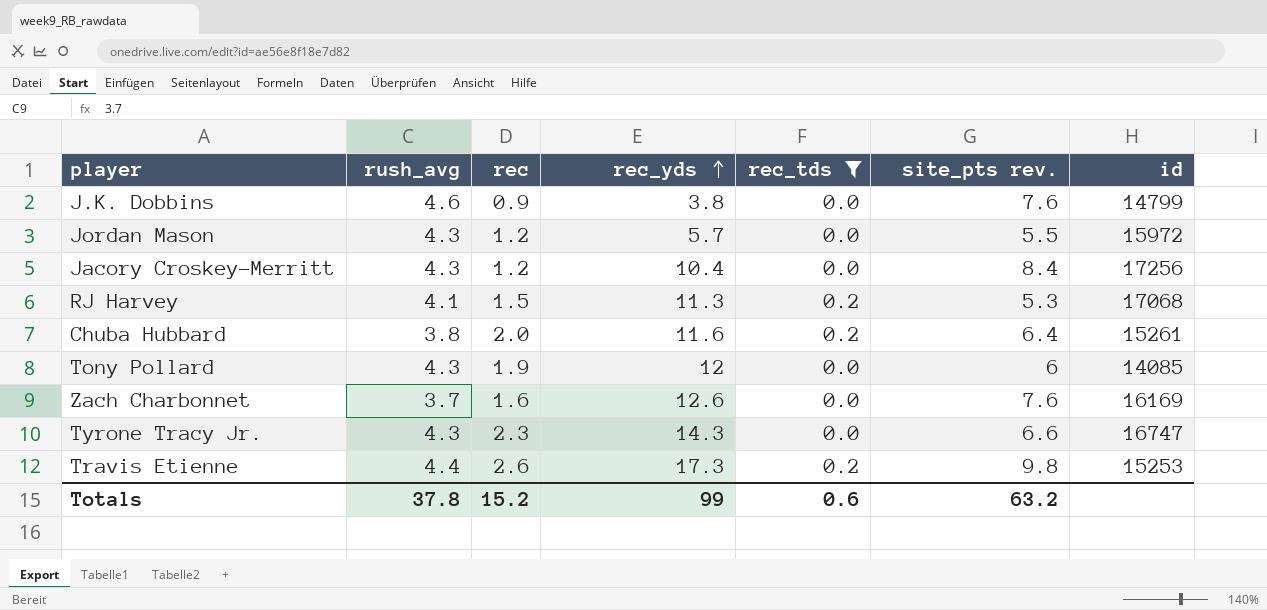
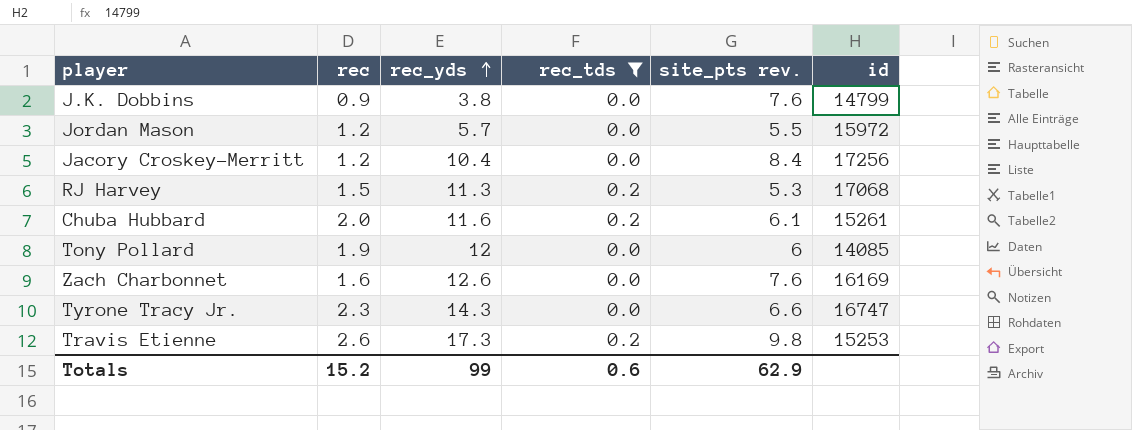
column rush_avg | position: 2 -> none
Chuba Hubbard | site_pts rev.: 6.4 -> 6.1
Totals | site_pts rev.: 63.2 -> 62.9

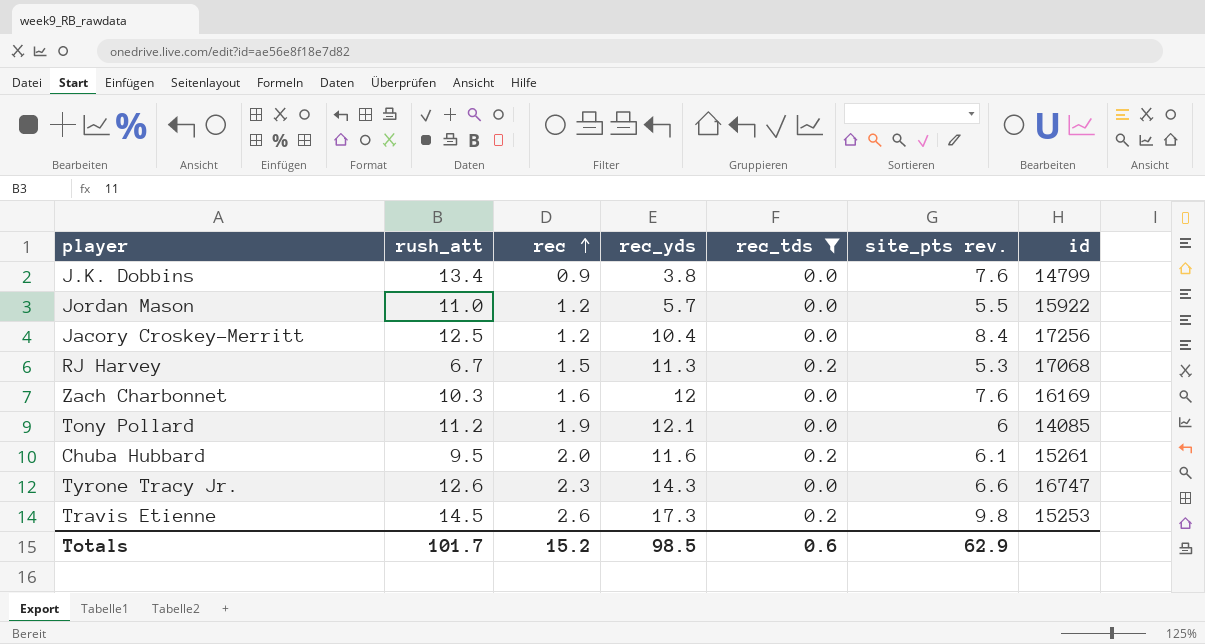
row order: rec_yds ascending -> rec ascending
column rush_att | position: none -> 2
Jordan Mason | id: 15972 -> 15922
Zach Charbonnet | rec_yds: 12.6 -> 12
Tony Pollard | rec_yds: 12 -> 12.1
Totals | rec_yds: 99 -> 98.5

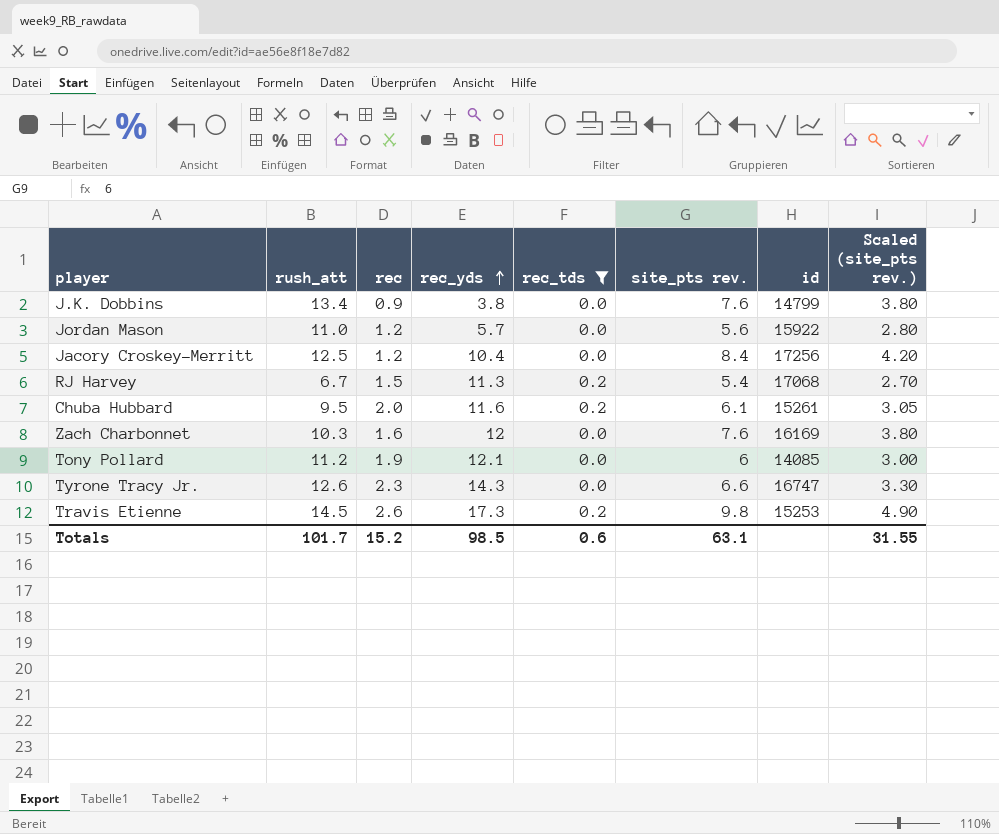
row order: rec ascending -> rec_yds ascending
column Scaled (site_pts rev.) | formula: none -> [site_pts rev.] * 0.5
Jordan Mason | site_pts rev.: 5.5 -> 5.6
RJ Harvey | site_pts rev.: 5.3 -> 5.4
Totals | site_pts rev.: 62.9 -> 63.1

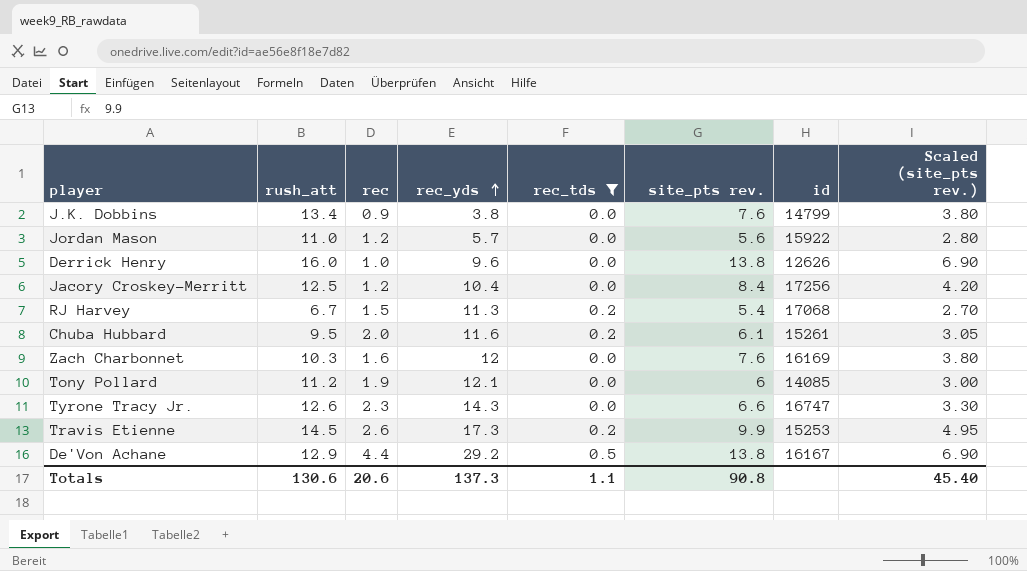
row Derrick Henry: none -> 16.0 | 1.0 | 9.6 | 0.0 | 13.8 | 12626 | 6.90
Travis Etienne | site_pts rev.: 9.8 -> 9.9
Travis Etienne | Scaled (site_pts rev.): 4.90 -> 4.95
row De'Von Achane: none -> 12.9 | 4.4 | 29.2 | 0.5 | 13.8 | 16167 | 6.90
Totals | rush_att: 101.7 -> 130.6
Totals | rec: 15.2 -> 20.6
Totals | rec_yds: 98.5 -> 137.3
Totals | rec_tds: 0.6 -> 1.1
Totals | site_pts rev.: 63.1 -> 90.8
Totals | Scaled (site_pts rev.): 31.55 -> 45.40

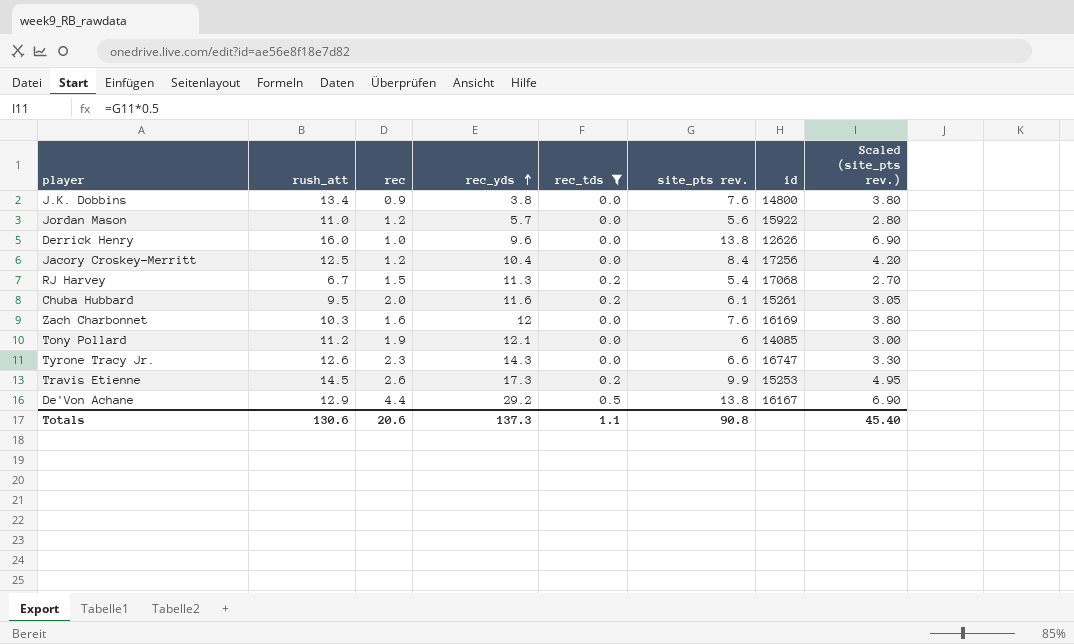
J.K. Dobbins | id: 14799 -> 14800

